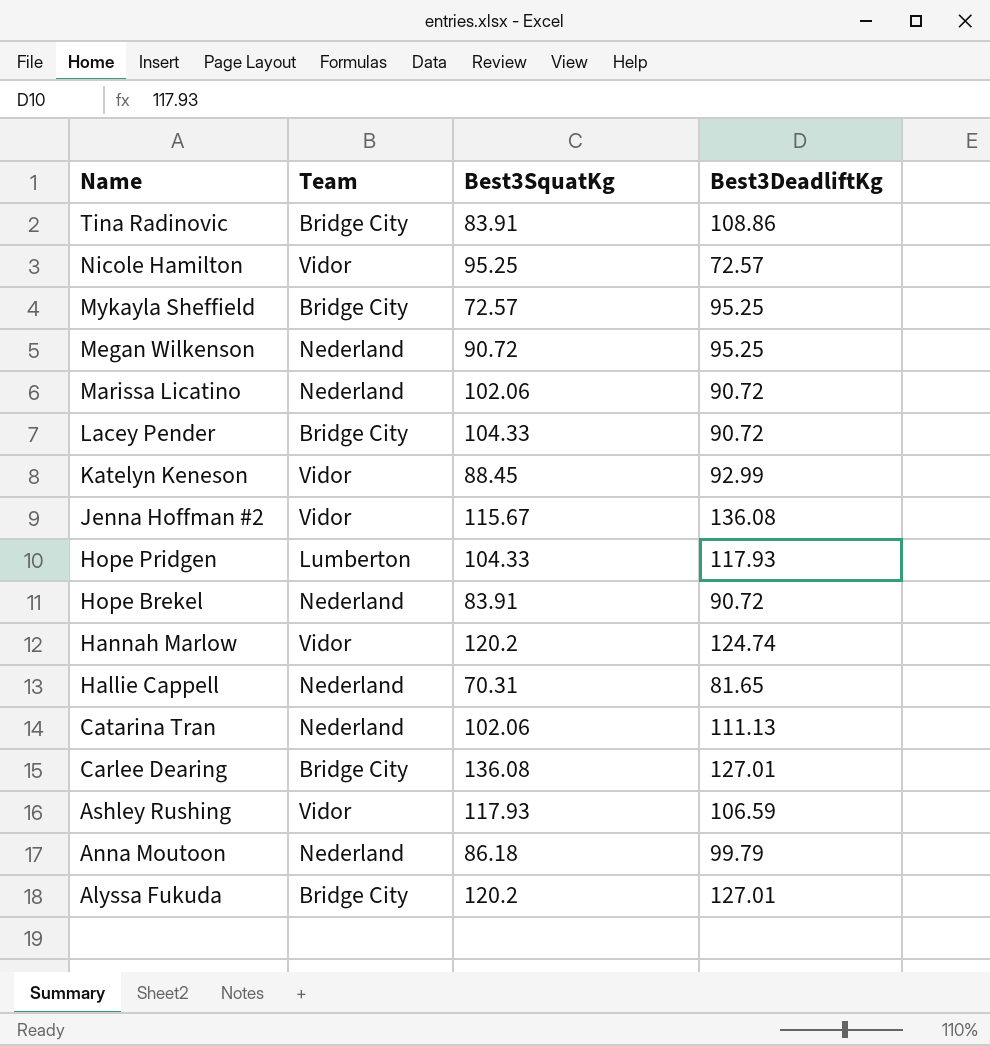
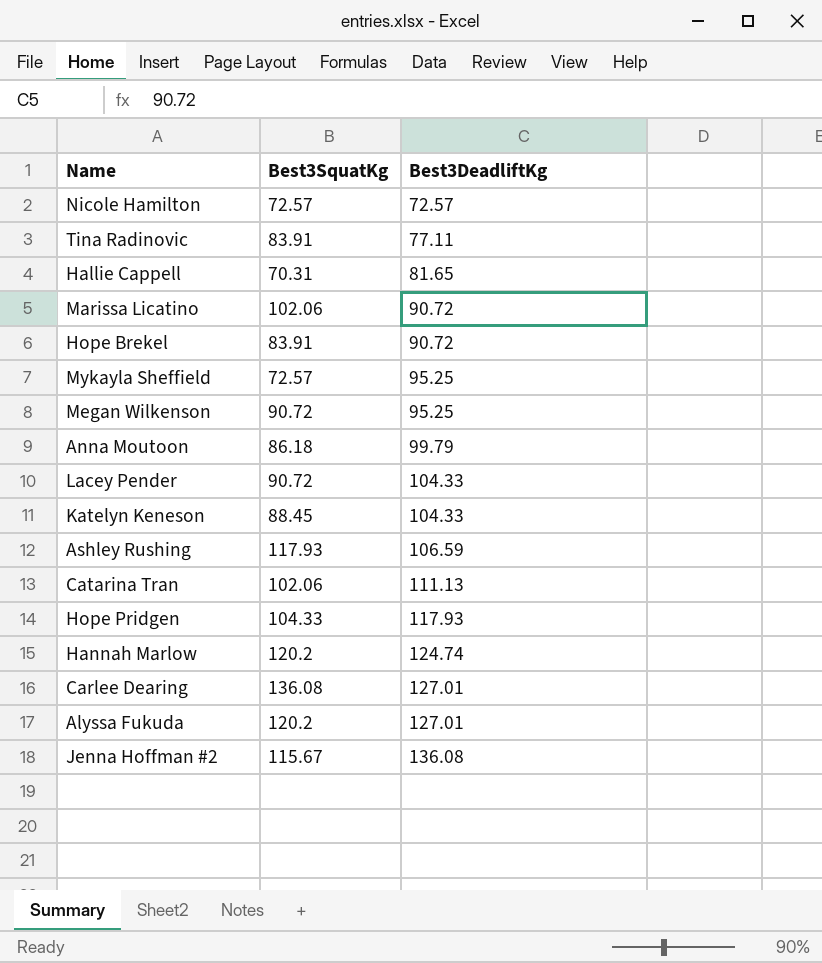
row order: Name descending -> Best3DeadliftKg ascending
column Team | position: 2 -> none
Nicole Hamilton | Best3SquatKg: 95.25 -> 72.57
Tina Radinovic | Best3DeadliftKg: 108.86 -> 77.11
Lacey Pender | Best3SquatKg: 104.33 -> 90.72
Lacey Pender | Best3DeadliftKg: 90.72 -> 104.33
Katelyn Keneson | Best3DeadliftKg: 92.99 -> 104.33

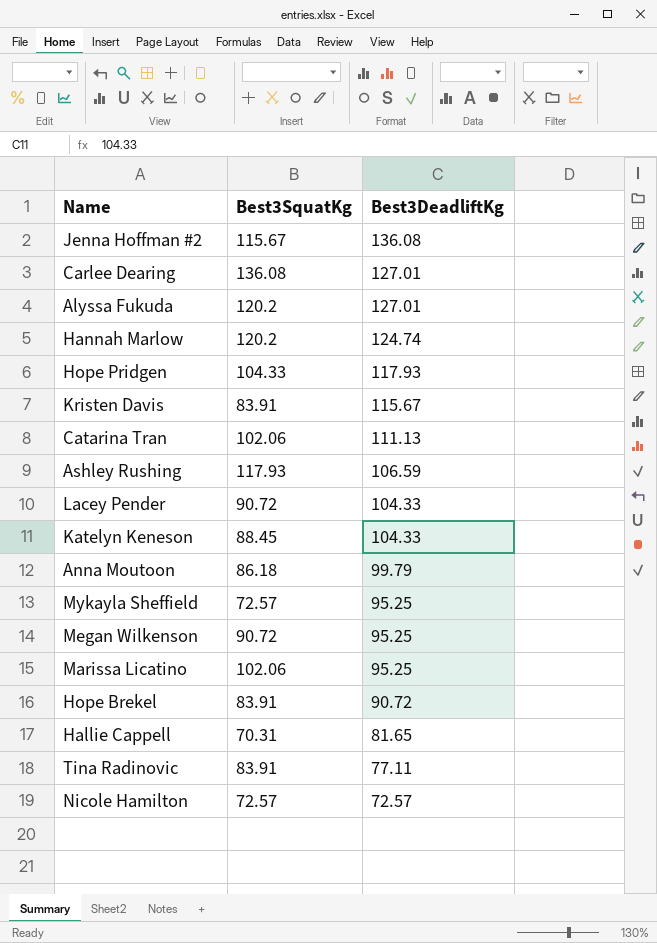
row order: Best3DeadliftKg ascending -> Best3DeadliftKg descending
row Kristen Davis: none -> 83.91 | 115.67
Marissa Licatino | Best3DeadliftKg: 90.72 -> 95.25

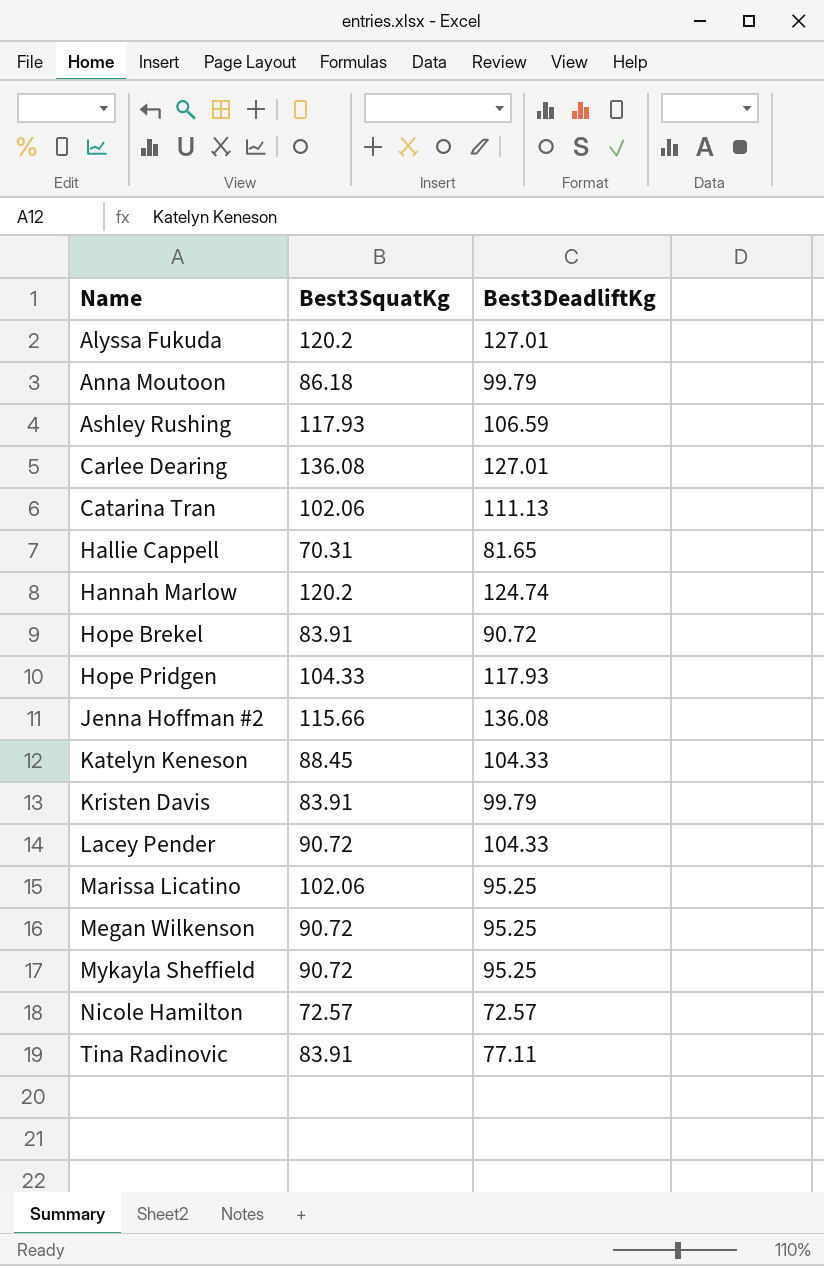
row order: Best3DeadliftKg descending -> Name ascending
Jenna Hoffman #2 | Best3SquatKg: 115.67 -> 115.66
Kristen Davis | Best3DeadliftKg: 115.67 -> 99.79
Mykayla Sheffield | Best3SquatKg: 72.57 -> 90.72

